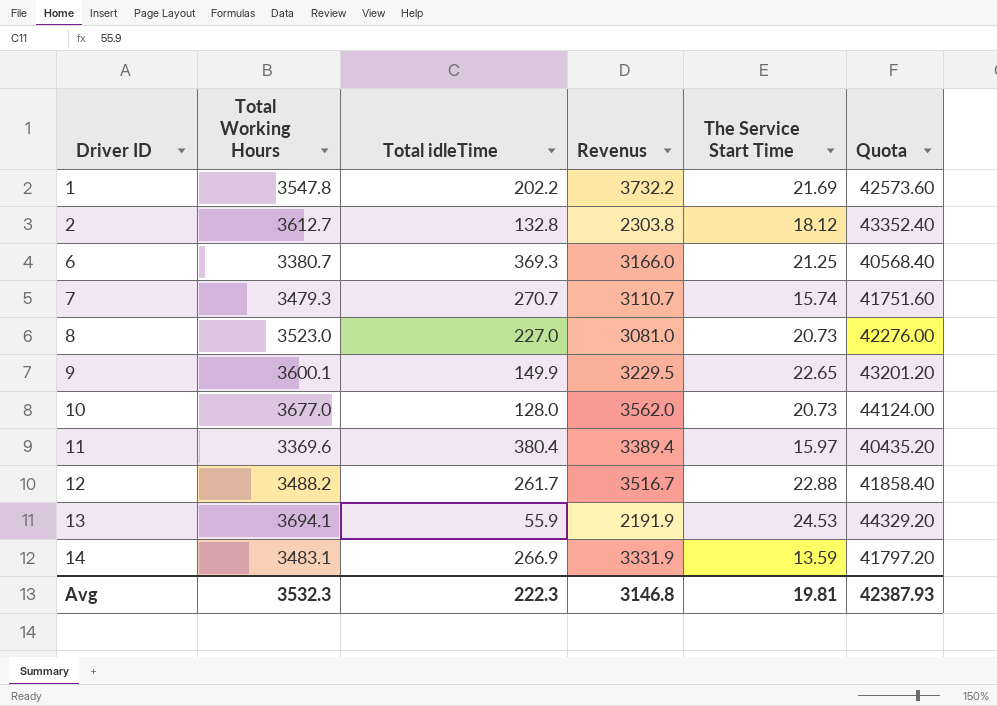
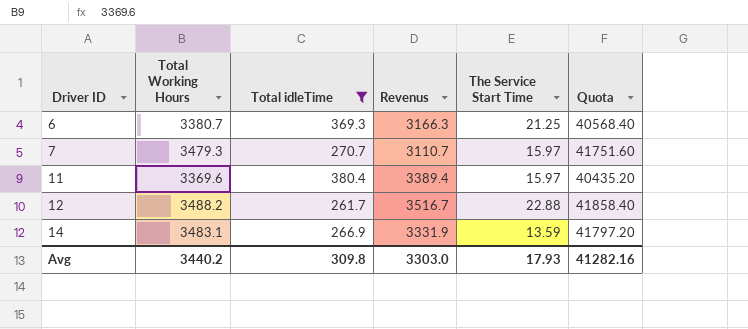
filter: none -> Total idleTime >= 261.7
6 | Revenus: 3166.0 -> 3166.3
7 | The Service Start Time: 15.74 -> 15.97
Avg | Total Working Hours: 3532.3 -> 3440.2
Avg | Total idleTime: 222.3 -> 309.8
Avg | Revenus: 3146.8 -> 3303.0
Avg | The Service Start Time: 19.81 -> 17.93
Avg | Quota: 42387.93 -> 41282.16

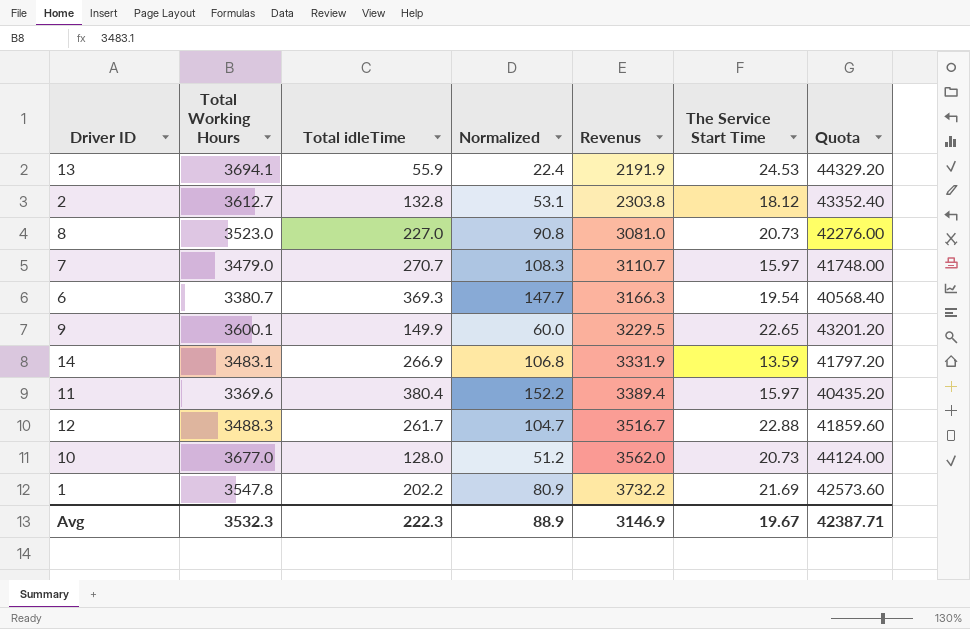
filter: Total idleTime >= 261.7 -> none
row order: Driver ID ascending -> Revenus ascending
column Normalized | formula: none -> [Total idleTime] * 0.4
7 | Total Working Hours: 3479.3 -> 3479.0
7 | Quota: 41751.60 -> 41748.00
6 | The Service Start Time: 21.25 -> 19.54
12 | Total Working Hours: 3488.2 -> 3488.3
12 | Quota: 41858.40 -> 41859.60
Avg | Total Working Hours: 3440.2 -> 3532.3
Avg | Total idleTime: 309.8 -> 222.3
Avg | Revenus: 3303.0 -> 3146.9
Avg | The Service Start Time: 17.93 -> 19.67
Avg | Quota: 41282.16 -> 42387.71

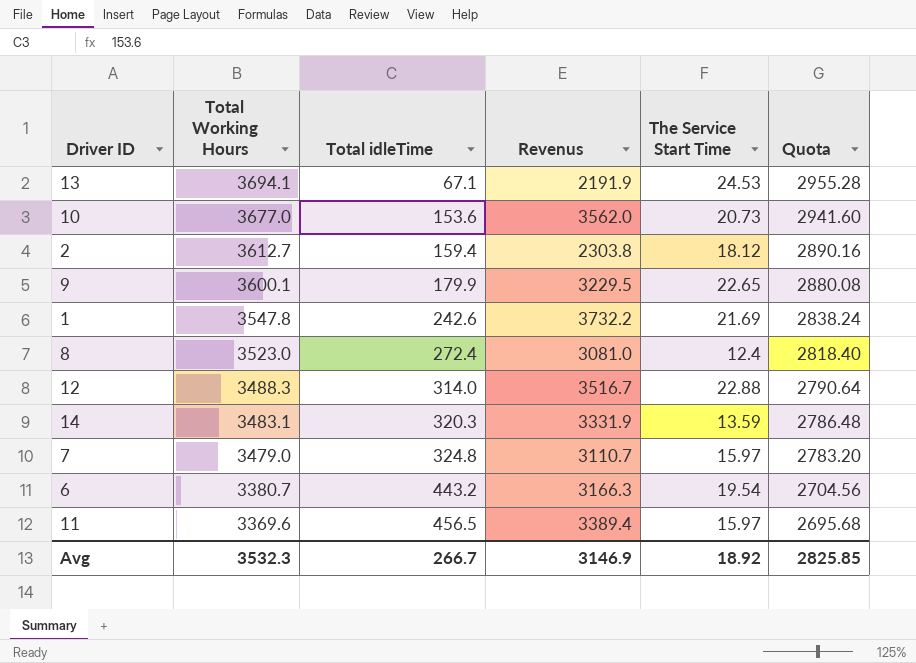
row order: Revenus ascending -> Total Working Hours descending
column Normalized | formula: [Total idleTime] * 0.4 -> none
column Quota | formula: [Total Working Hours] * 12 -> [Total Working Hours] * 0.8
13 | Total idleTime: 55.9 -> 67.1
10 | Total idleTime: 128.0 -> 153.6
2 | Total idleTime: 132.8 -> 159.4
9 | Total idleTime: 149.9 -> 179.9
1 | Total idleTime: 202.2 -> 242.6
8 | Total idleTime: 227.0 -> 272.4
8 | The Service Start Time: 20.73 -> 12.4
12 | Total idleTime: 261.7 -> 314.0
14 | Total idleTime: 266.9 -> 320.3
7 | Total idleTime: 270.7 -> 324.8
6 | Total idleTime: 369.3 -> 443.2
11 | Total idleTime: 380.4 -> 456.5
Avg | Total idleTime: 222.3 -> 266.7
Avg | The Service Start Time: 19.67 -> 18.92
Avg | Quota: 42387.71 -> 2825.85

